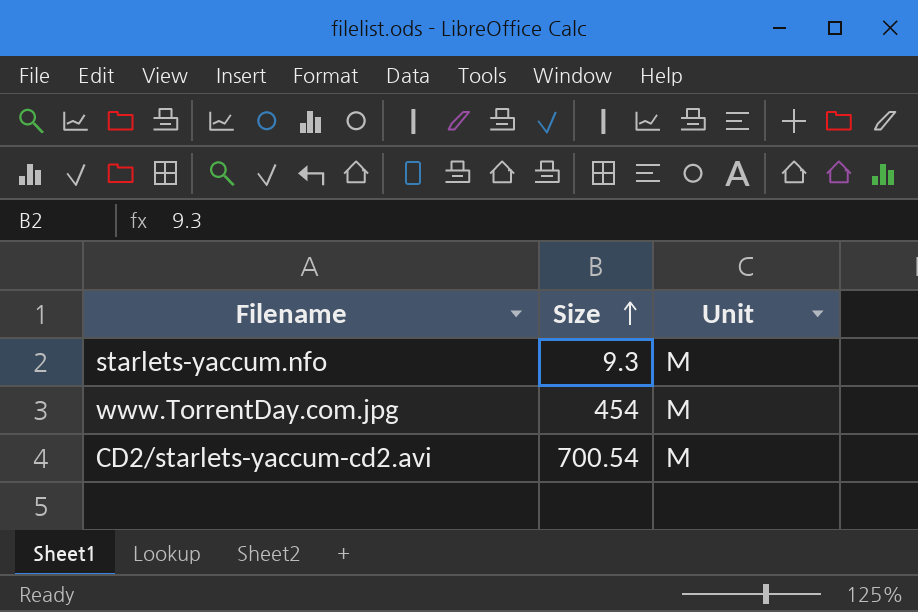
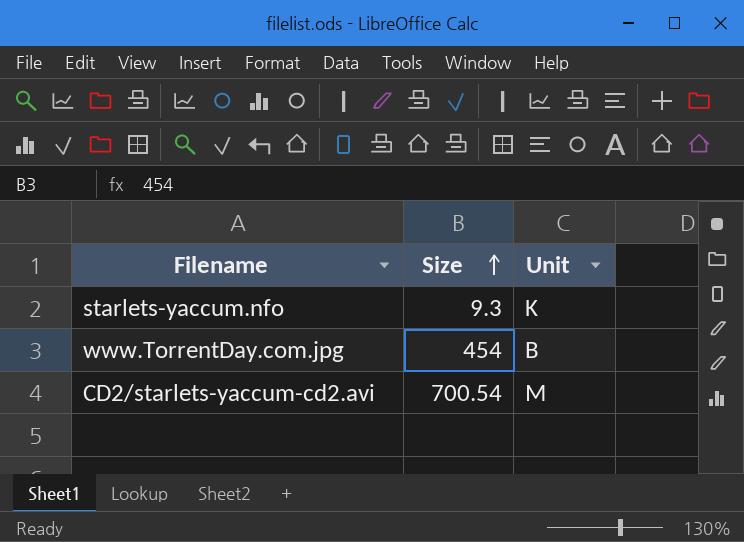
starlets-yaccum.nfo | Unit: M -> K
www.TorrentDay.com.jpg | Unit: M -> B

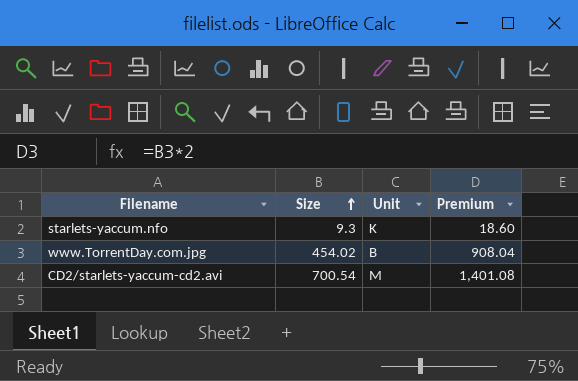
column Premium | formula: none -> [Size] * 2
www.TorrentDay.com.jpg | Size: 454 -> 454.02

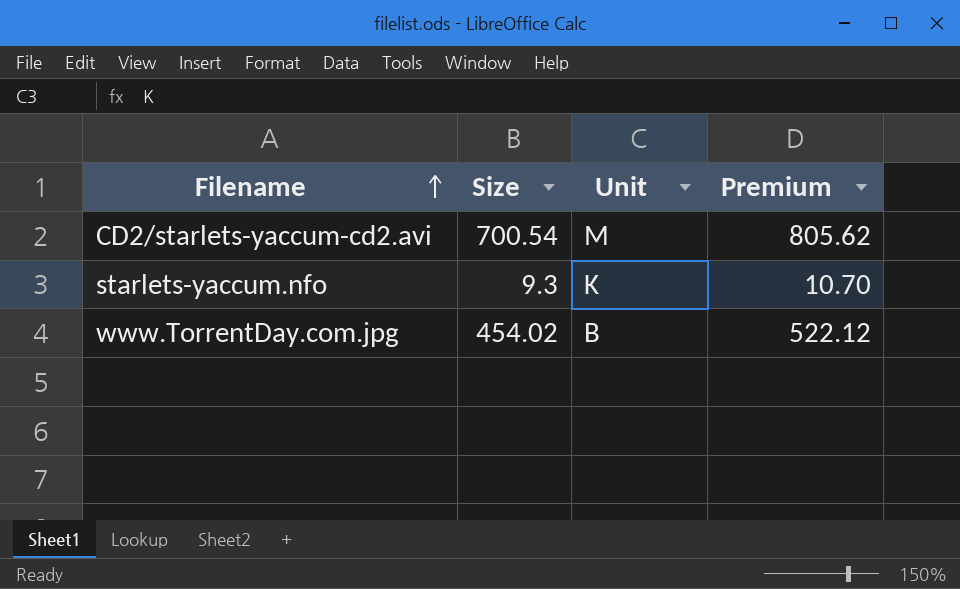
row order: Size ascending -> Filename ascending
column Premium | formula: [Size] * 2 -> [Size] * 1.15

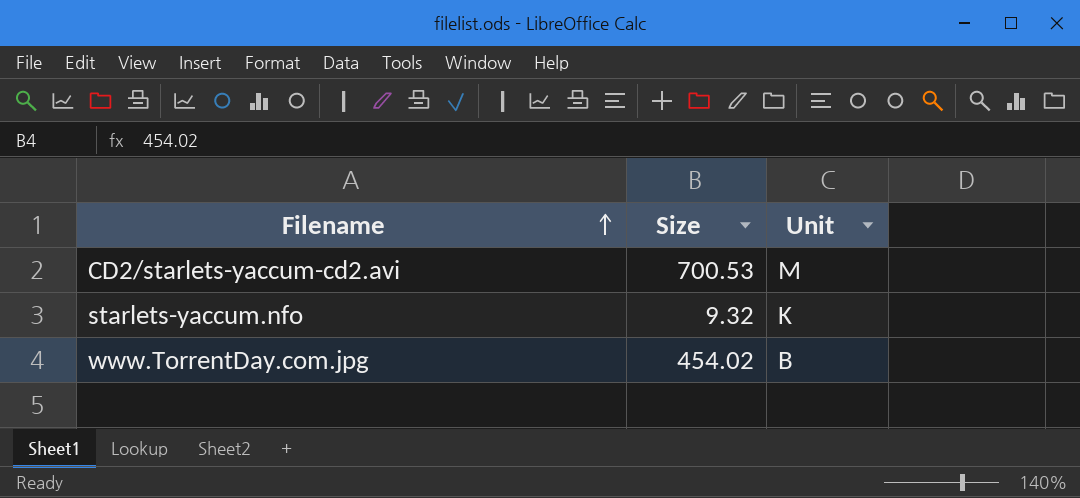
column Premium | formula: [Size] * 1.15 -> none
CD2/starlets-yaccum-cd2.avi | Size: 700.54 -> 700.53
starlets-yaccum.nfo | Size: 9.3 -> 9.32

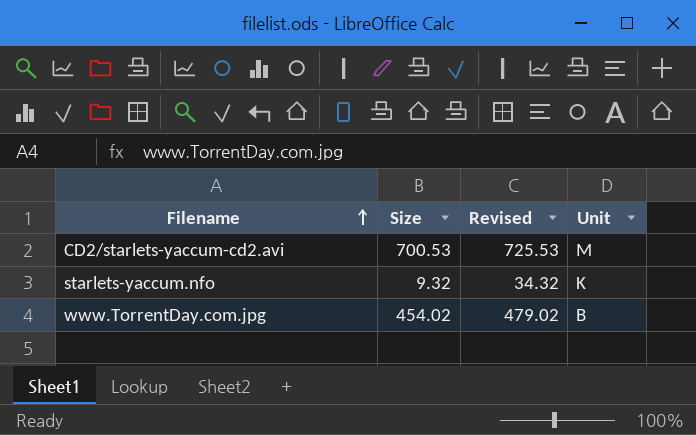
column Revised | formula: none -> [Size] + 25

